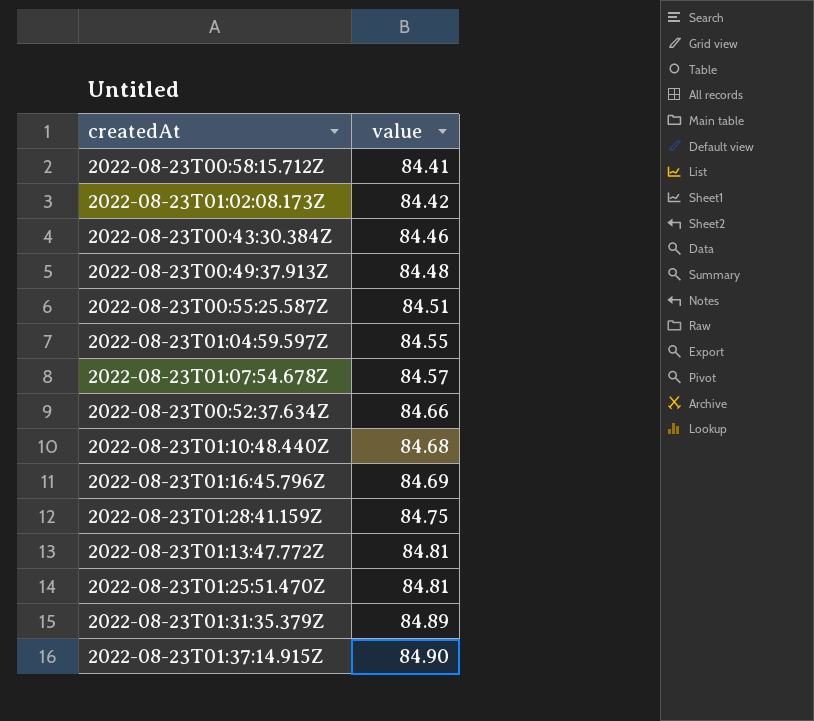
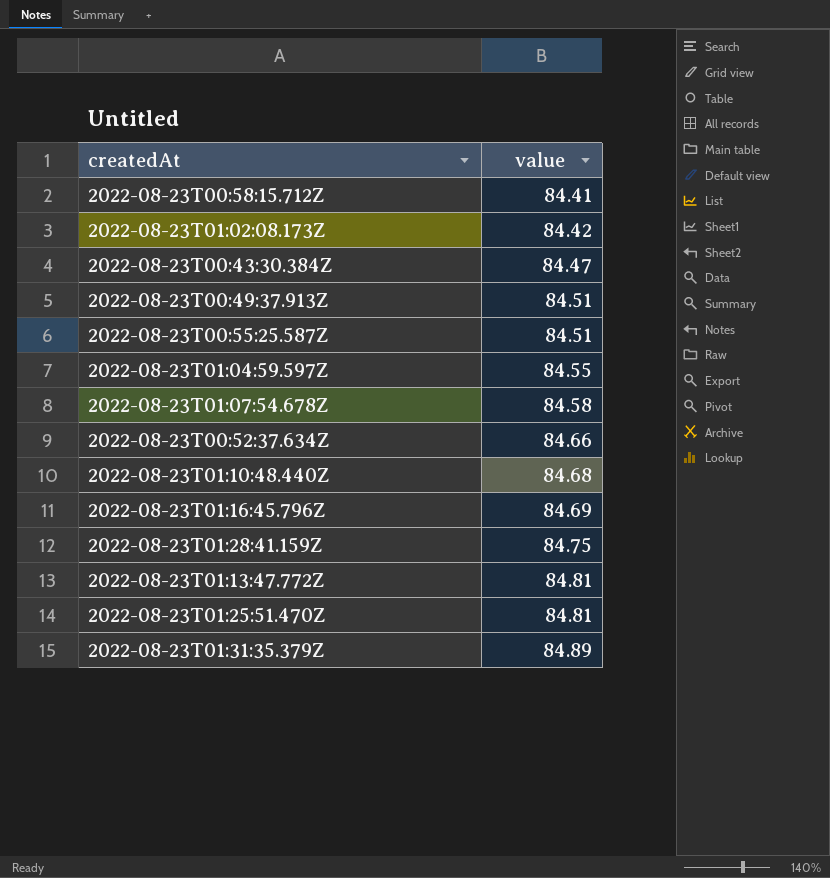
row 2022-08-23T01:37:14.915Z: 84.90 -> none
2022-08-23T00:43:30.384Z | value: 84.46 -> 84.47
2022-08-23T00:49:37.913Z | value: 84.48 -> 84.51
2022-08-23T01:07:54.678Z | value: 84.57 -> 84.58

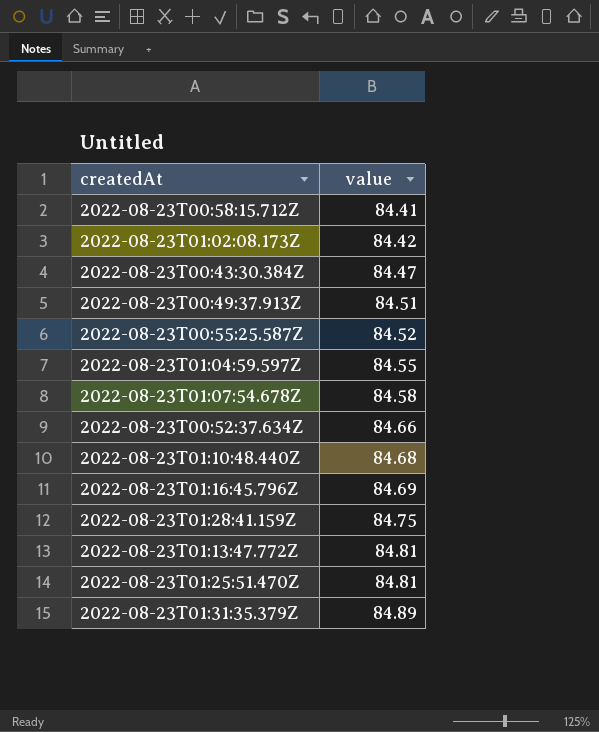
2022-08-23T00:55:25.587Z | value: 84.51 -> 84.52

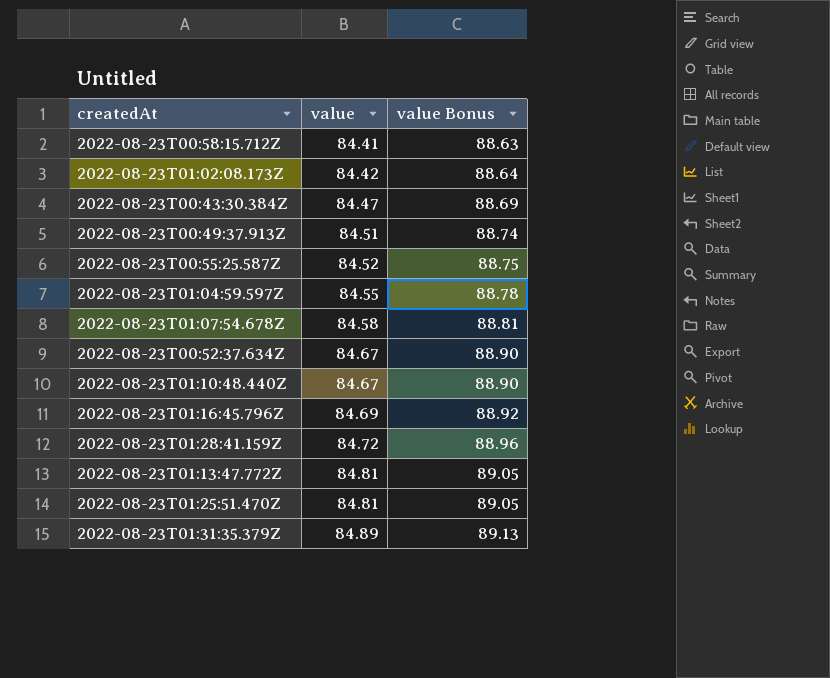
column value Bonus | formula: none -> [value] * 1.05
2022-08-23T00:52:37.634Z | value: 84.66 -> 84.67
2022-08-23T01:10:48.440Z | value: 84.68 -> 84.67
2022-08-23T01:28:41.159Z | value: 84.75 -> 84.72

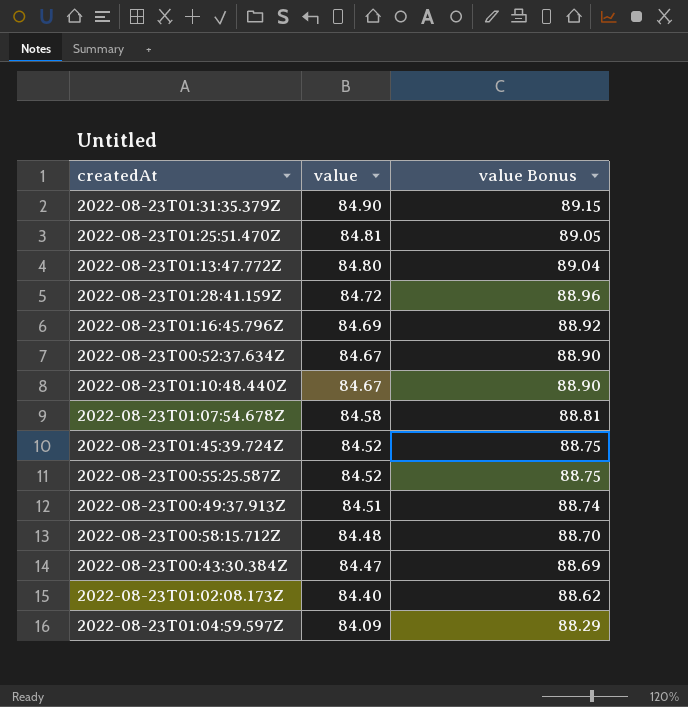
row order: value ascending -> value descending
2022-08-23T01:31:35.379Z | value: 84.89 -> 84.90
2022-08-23T01:31:35.379Z | value Bonus: 89.13 -> 89.15
2022-08-23T01:13:47.772Z | value: 84.81 -> 84.80
2022-08-23T01:13:47.772Z | value Bonus: 89.05 -> 89.04
row 2022-08-23T01:45:39.724Z: none -> 84.52 | 88.75
2022-08-23T00:58:15.712Z | value: 84.41 -> 84.48
2022-08-23T00:58:15.712Z | value Bonus: 88.63 -> 88.70
2022-08-23T01:02:08.173Z | value: 84.42 -> 84.40
2022-08-23T01:02:08.173Z | value Bonus: 88.64 -> 88.62
2022-08-23T01:04:59.597Z | value: 84.55 -> 84.09
2022-08-23T01:04:59.597Z | value Bonus: 88.78 -> 88.29

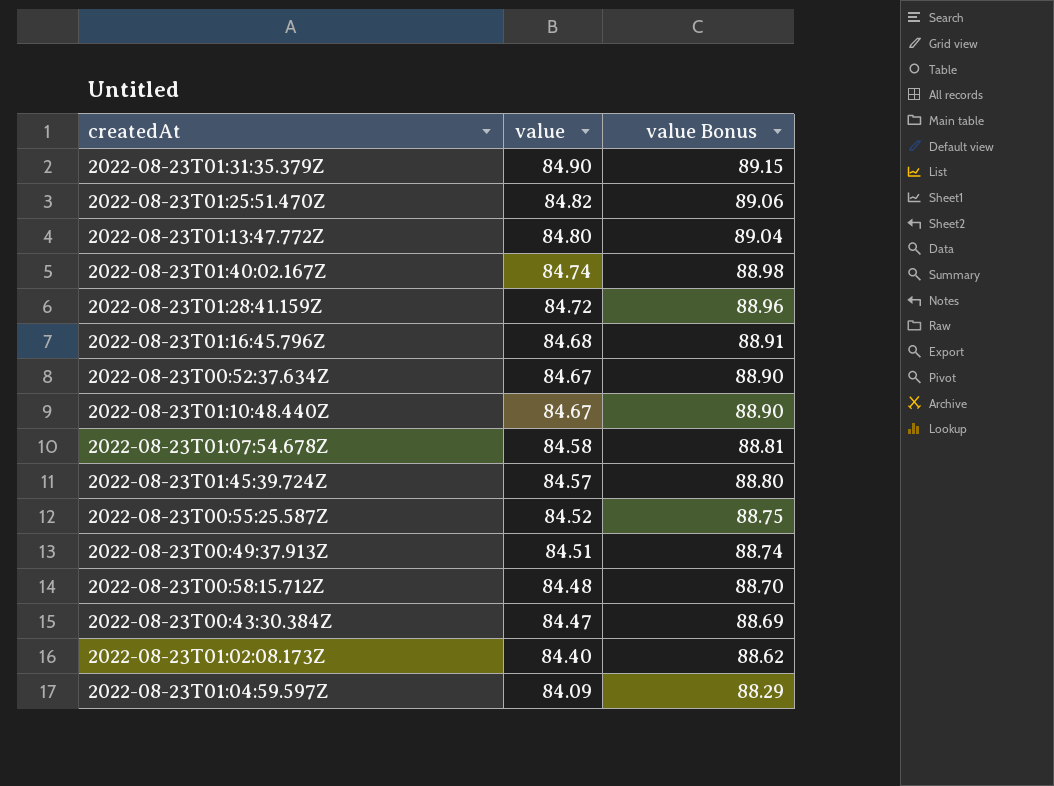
2022-08-23T01:25:51.470Z | value: 84.81 -> 84.82
2022-08-23T01:25:51.470Z | value Bonus: 89.05 -> 89.06
row 2022-08-23T01:40:02.167Z: none -> 84.74 | 88.98
2022-08-23T01:16:45.796Z | value: 84.69 -> 84.68
2022-08-23T01:16:45.796Z | value Bonus: 88.92 -> 88.91
2022-08-23T01:45:39.724Z | value: 84.52 -> 84.57
2022-08-23T01:45:39.724Z | value Bonus: 88.75 -> 88.80

